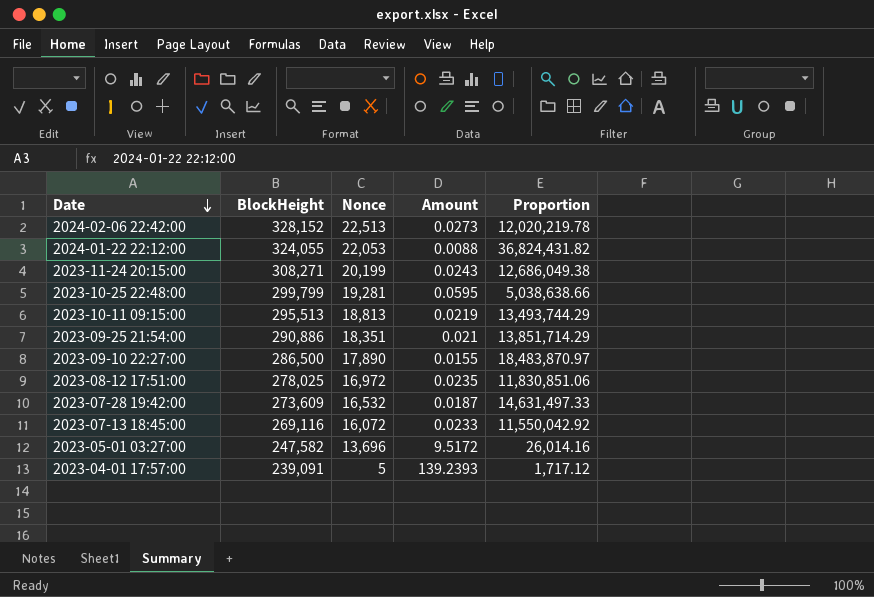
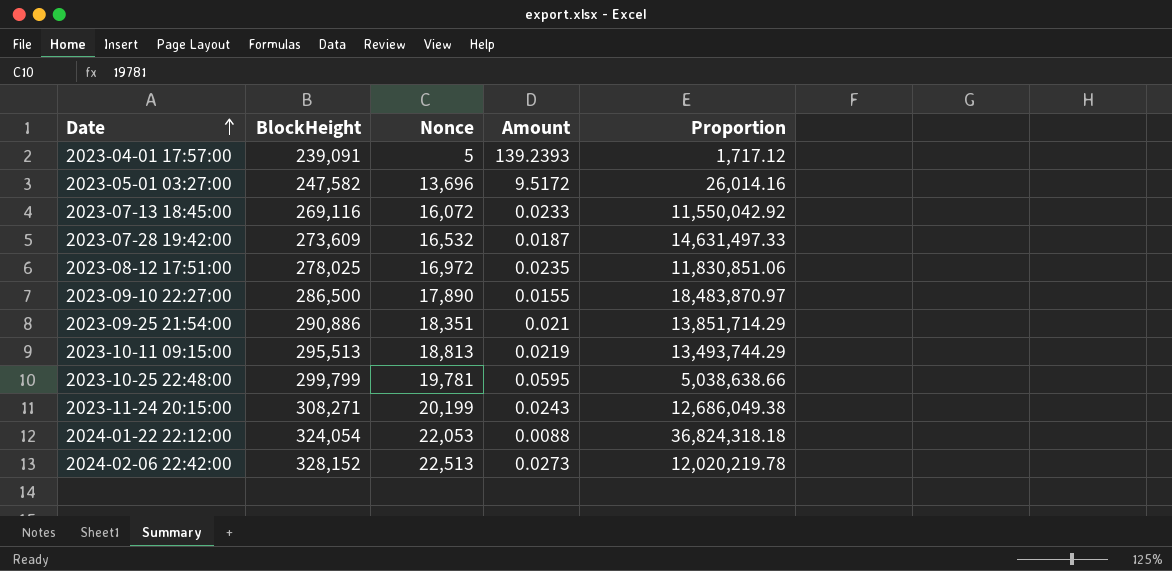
row order: Date descending -> Date ascending
2023-10-25 22:48:00 | Nonce: 19,281 -> 19,781
2024-01-22 22:12:00 | BlockHeight: 324,055 -> 324,054
2024-01-22 22:12:00 | Proportion: 36,824,431.82 -> 36,824,318.18

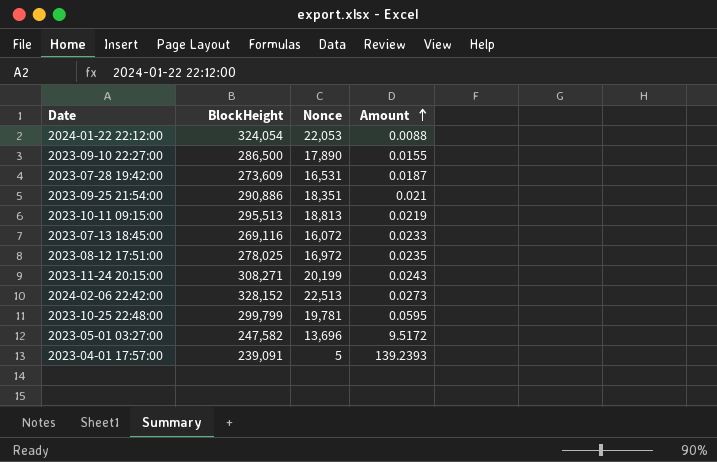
row order: Date ascending -> Amount ascending
column Proportion | formula: [BlockHeight] / [Amount] -> none
2023-07-28 19:42:00 | Nonce: 16,532 -> 16,531

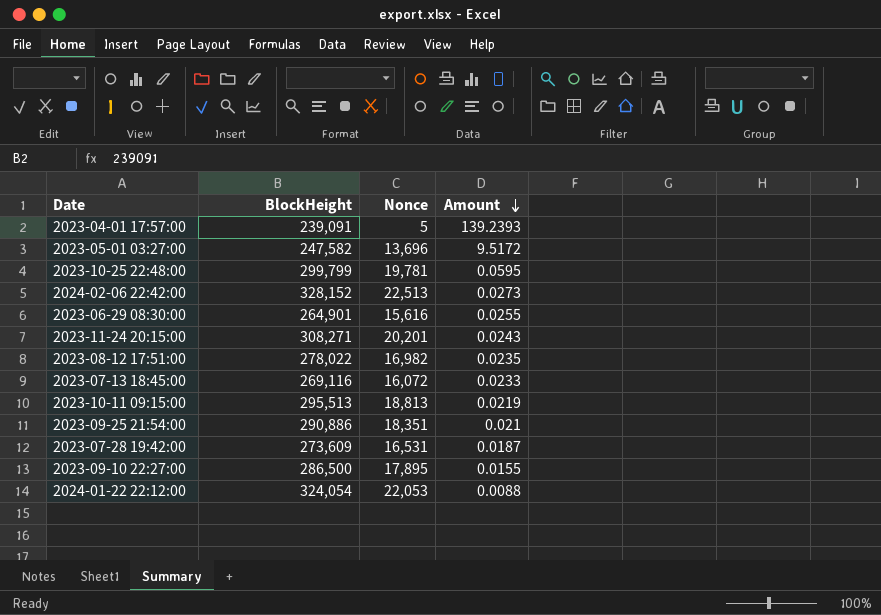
row order: Amount ascending -> Amount descending
row 2023-06-29 08:30:00: none -> 264,901 | 15,616 | 0.0255
2023-11-24 20:15:00 | Nonce: 20,199 -> 20,201
2023-08-12 17:51:00 | BlockHeight: 278,025 -> 278,022
2023-08-12 17:51:00 | Nonce: 16,972 -> 16,982
2023-09-10 22:27:00 | Nonce: 17,890 -> 17,895

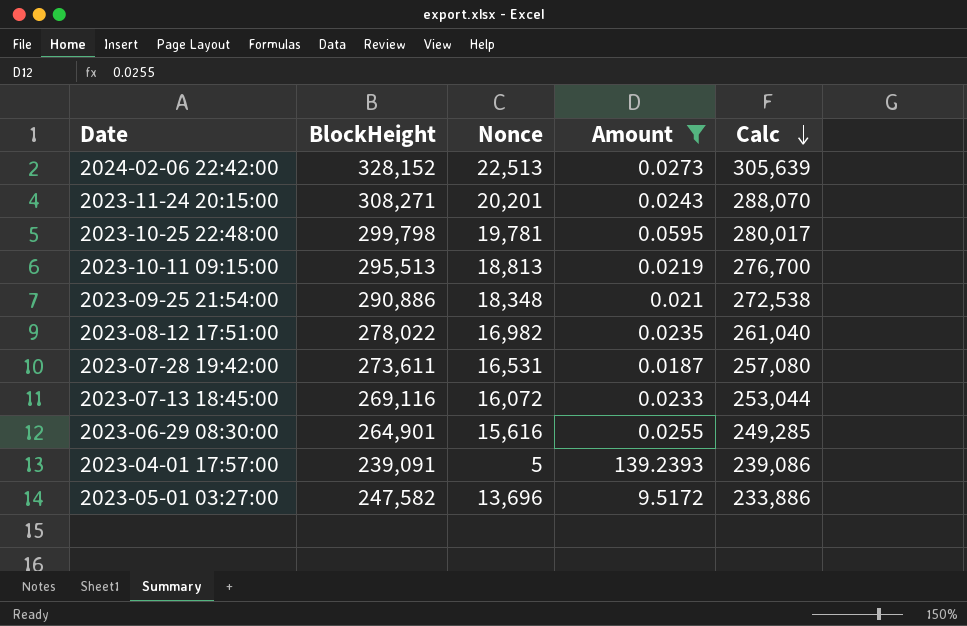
filter: none -> Amount >= 0.0187
row order: Amount descending -> Calc descending
column Calc | formula: none -> [BlockHeight] - [Nonce]
2023-10-25 22:48:00 | BlockHeight: 299,799 -> 299,798
2023-09-25 21:54:00 | Nonce: 18,351 -> 18,348
2023-07-28 19:42:00 | BlockHeight: 273,609 -> 273,611

